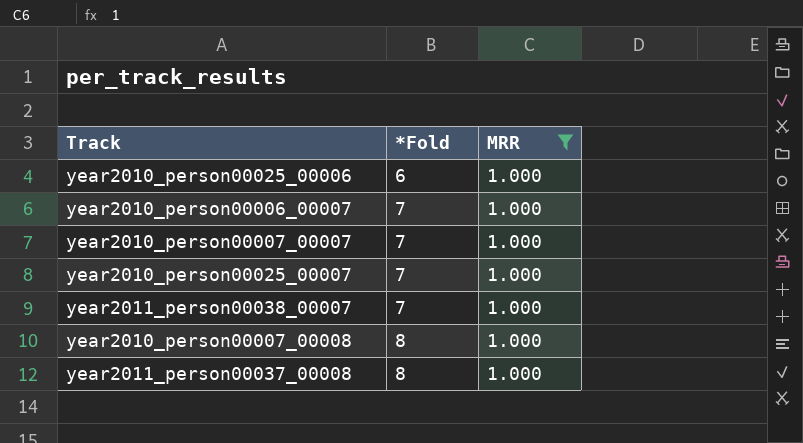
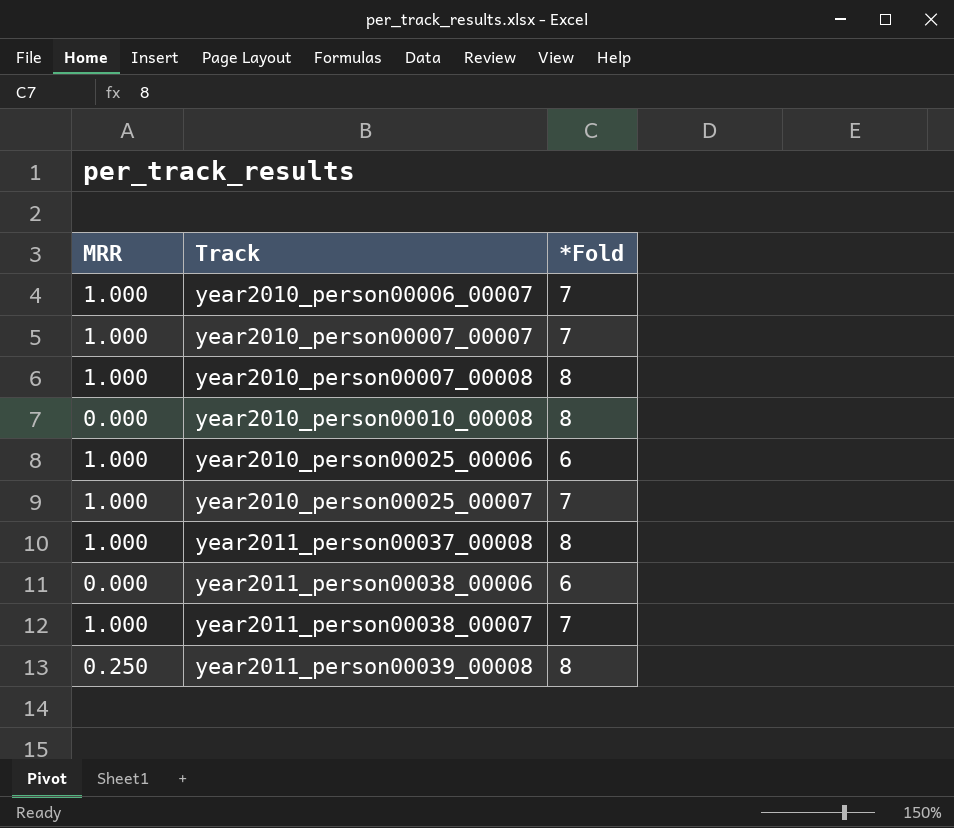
filter: MRR = 1.000 -> none
row order: *Fold ascending -> Track ascending
column MRR | position: 3 -> 1

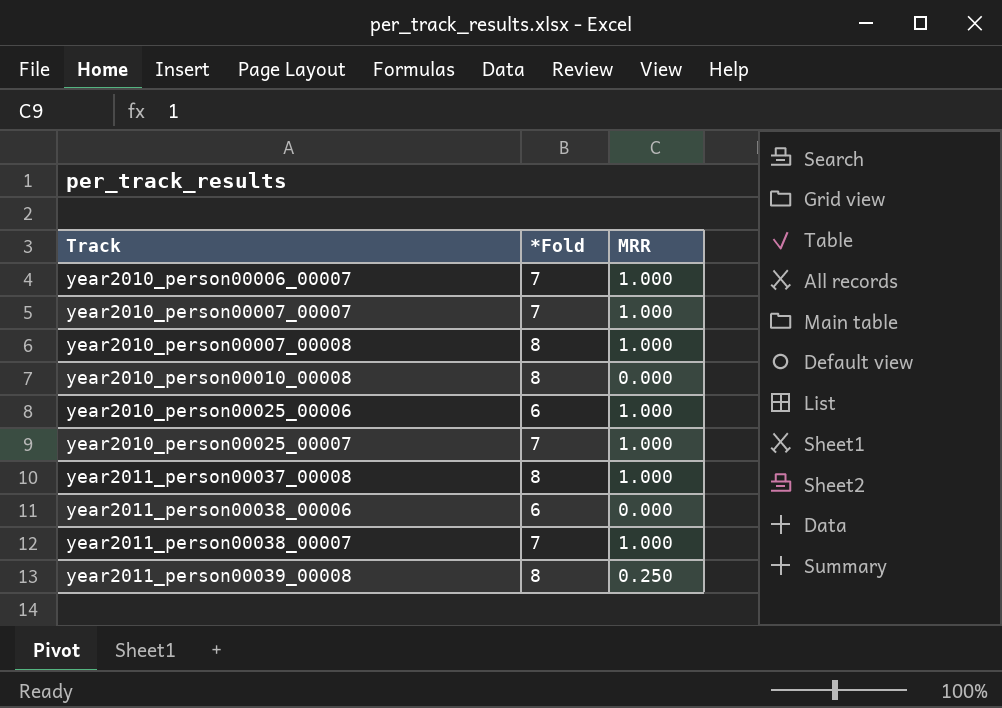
column MRR | position: 1 -> 3

